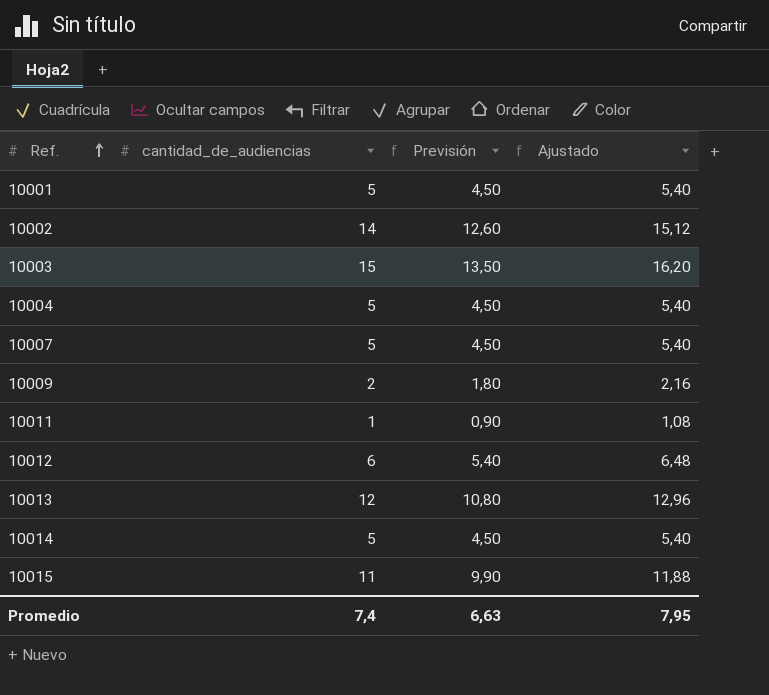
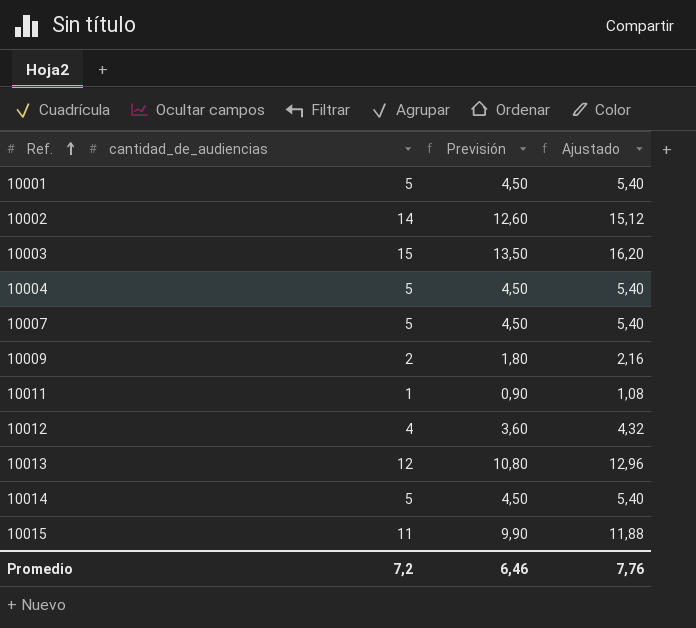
10012 | cantidad_de_audiencias: 6 -> 4
10012 | Previsión: 5,40 -> 3,60
10012 | Ajustado: 6,48 -> 4,32
Promedio | cantidad_de_audiencias: 7,4 -> 7,2
Promedio | Previsión: 6,63 -> 6,46
Promedio | Ajustado: 7,95 -> 7,76

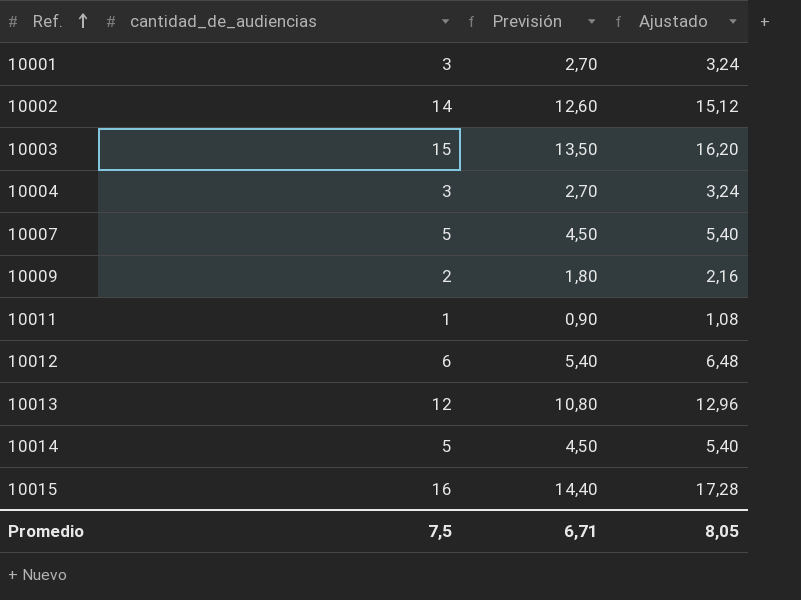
10001 | cantidad_de_audiencias: 5 -> 3
10001 | Previsión: 4,50 -> 2,70
10001 | Ajustado: 5,40 -> 3,24
10004 | cantidad_de_audiencias: 5 -> 3
10004 | Previsión: 4,50 -> 2,70
10004 | Ajustado: 5,40 -> 3,24
10012 | cantidad_de_audiencias: 4 -> 6
10012 | Previsión: 3,60 -> 5,40
10012 | Ajustado: 4,32 -> 6,48
10015 | cantidad_de_audiencias: 11 -> 16
10015 | Previsión: 9,90 -> 14,40
10015 | Ajustado: 11,88 -> 17,28
Promedio | cantidad_de_audiencias: 7,2 -> 7,5
Promedio | Previsión: 6,46 -> 6,71
Promedio | Ajustado: 7,76 -> 8,05

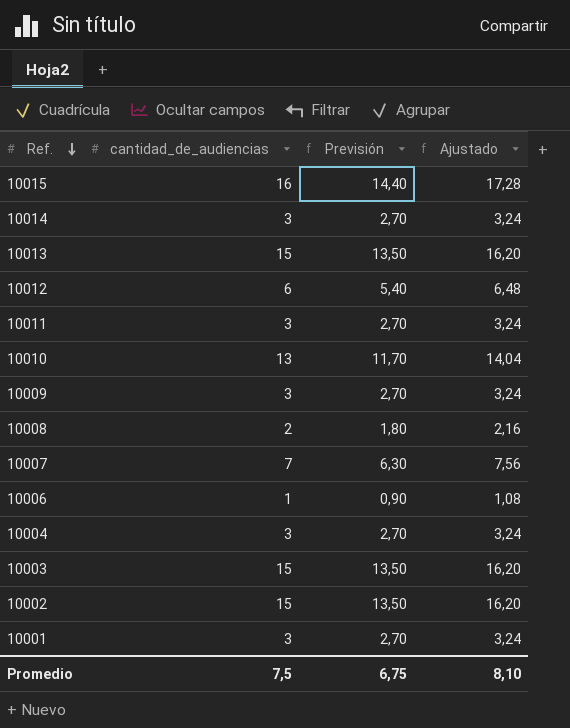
row order: Ref. ascending -> Ref. descending
10014 | cantidad_de_audiencias: 5 -> 3
10014 | Previsión: 4,50 -> 2,70
10014 | Ajustado: 5,40 -> 3,24
10013 | cantidad_de_audiencias: 12 -> 15
10013 | Previsión: 10,80 -> 13,50
10013 | Ajustado: 12,96 -> 16,20
10011 | cantidad_de_audiencias: 1 -> 3
10011 | Previsión: 0,90 -> 2,70
10011 | Ajustado: 1,08 -> 3,24
row 10010: none -> 13 | 11,70 | 14,04
10009 | cantidad_de_audiencias: 2 -> 3
10009 | Previsión: 1,80 -> 2,70
10009 | Ajustado: 2,16 -> 3,24
row 10008: none -> 2 | 1,80 | 2,16
10007 | cantidad_de_audiencias: 5 -> 7
10007 | Previsión: 4,50 -> 6,30
10007 | Ajustado: 5,40 -> 7,56
row 10006: none -> 1 | 0,90 | 1,08
10002 | cantidad_de_audiencias: 14 -> 15
10002 | Previsión: 12,60 -> 13,50
10002 | Ajustado: 15,12 -> 16,20
Promedio | Previsión: 6,71 -> 6,75
Promedio | Ajustado: 8,05 -> 8,10

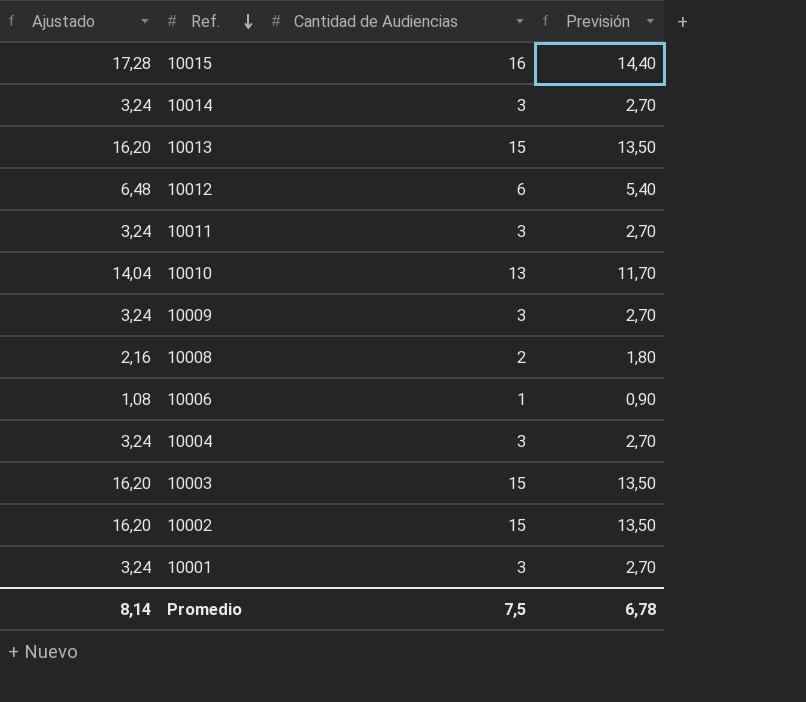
column Ajustado | position: 4 -> 1
column name: cantidad_de_audiencias -> Cantidad de Audiencias
row 10007: 7 | 6,30 | 7,56 -> none
Promedio | Ajustado: 8,10 -> 8,14
Promedio | Previsión: 6,75 -> 6,78

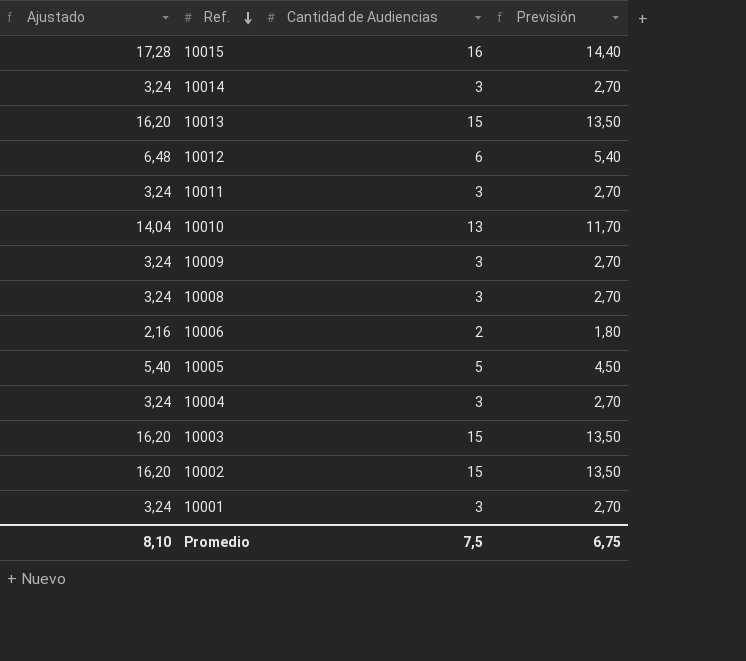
10008 | Ajustado: 2,16 -> 3,24
10008 | Cantidad de Audiencias: 2 -> 3
10008 | Previsión: 1,80 -> 2,70
10006 | Ajustado: 1,08 -> 2,16
10006 | Cantidad de Audiencias: 1 -> 2
10006 | Previsión: 0,90 -> 1,80
row 10005: none -> 5,40 | 5 | 4,50
Promedio | Ajustado: 8,14 -> 8,10
Promedio | Previsión: 6,78 -> 6,75

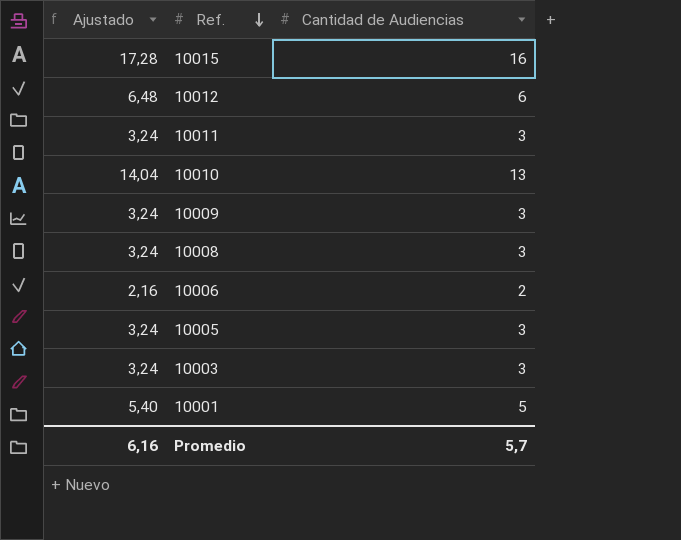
column Previsión | formula: [Cantidad de Audiencias] * 0,9 -> none
row 10014: 3,24 | 3 | 2,70 -> none
row 10013: 16,20 | 15 | 13,50 -> none
row 10004: 3,24 | 3 | 2,70 -> none
row 10002: 16,20 | 15 | 13,50 -> none
10005 | Ajustado: 5,40 -> 3,24
10005 | Cantidad de Audiencias: 5 -> 3
10003 | Ajustado: 16,20 -> 3,24
10003 | Cantidad de Audiencias: 15 -> 3
10001 | Ajustado: 3,24 -> 5,40
10001 | Cantidad de Audiencias: 3 -> 5
Promedio | Ajustado: 8,10 -> 6,16
Promedio | Cantidad de Audiencias: 7,5 -> 5,7

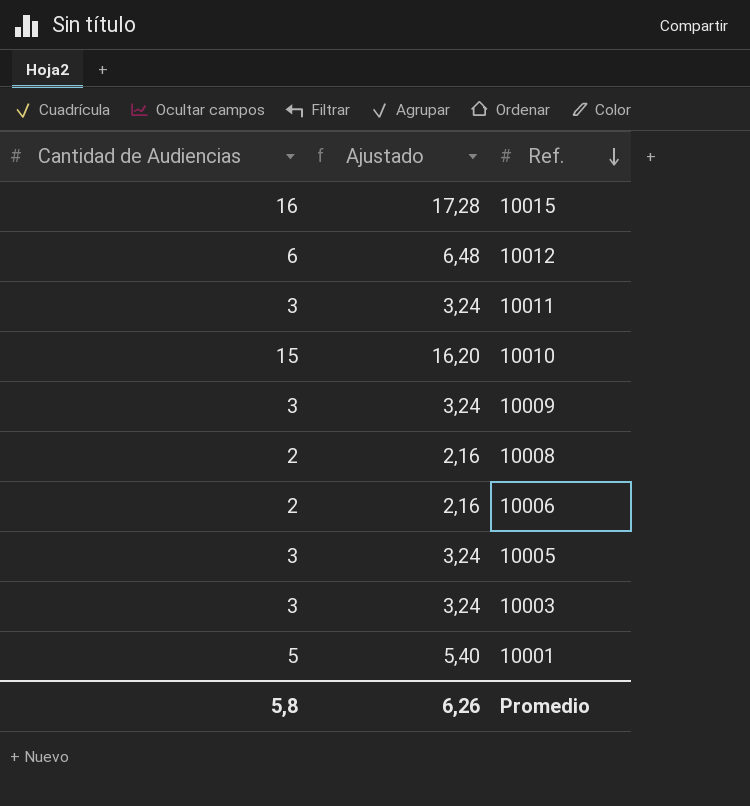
column Cantidad de Audiencias | position: 3 -> 1
10010 | Cantidad de Audiencias: 13 -> 15
10010 | Ajustado: 14,04 -> 16,20
10008 | Cantidad de Audiencias: 3 -> 2
10008 | Ajustado: 3,24 -> 2,16
Promedio | Cantidad de Audiencias: 5,7 -> 5,8
Promedio | Ajustado: 6,16 -> 6,26

